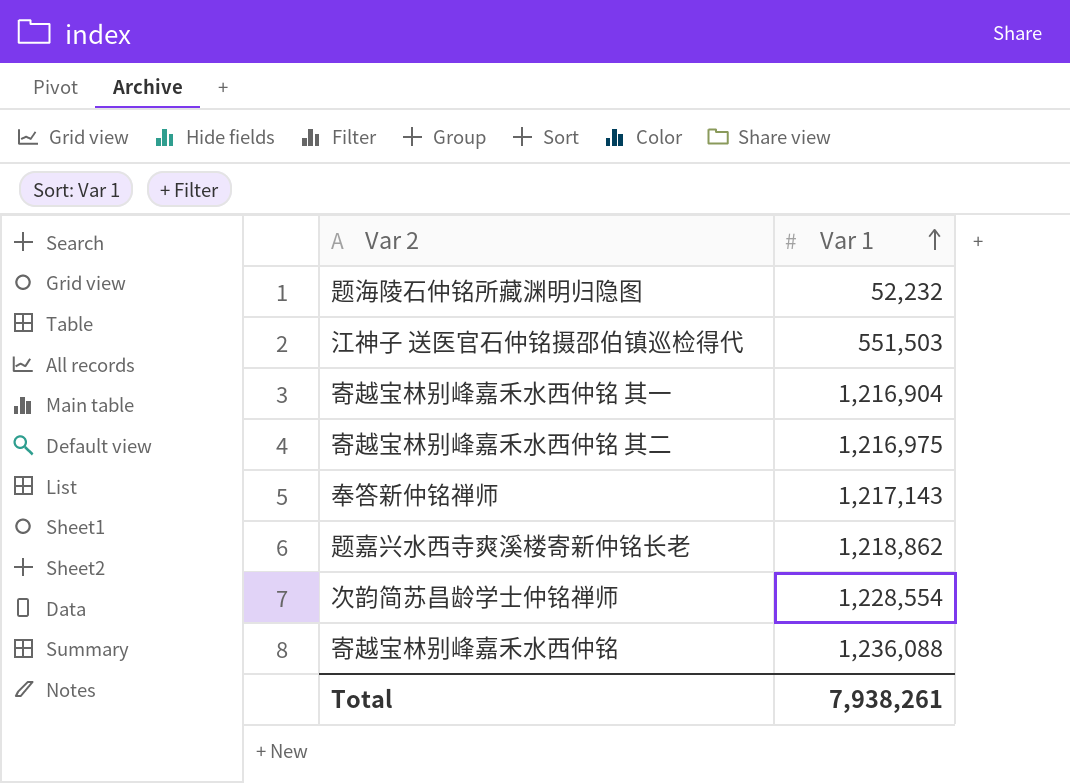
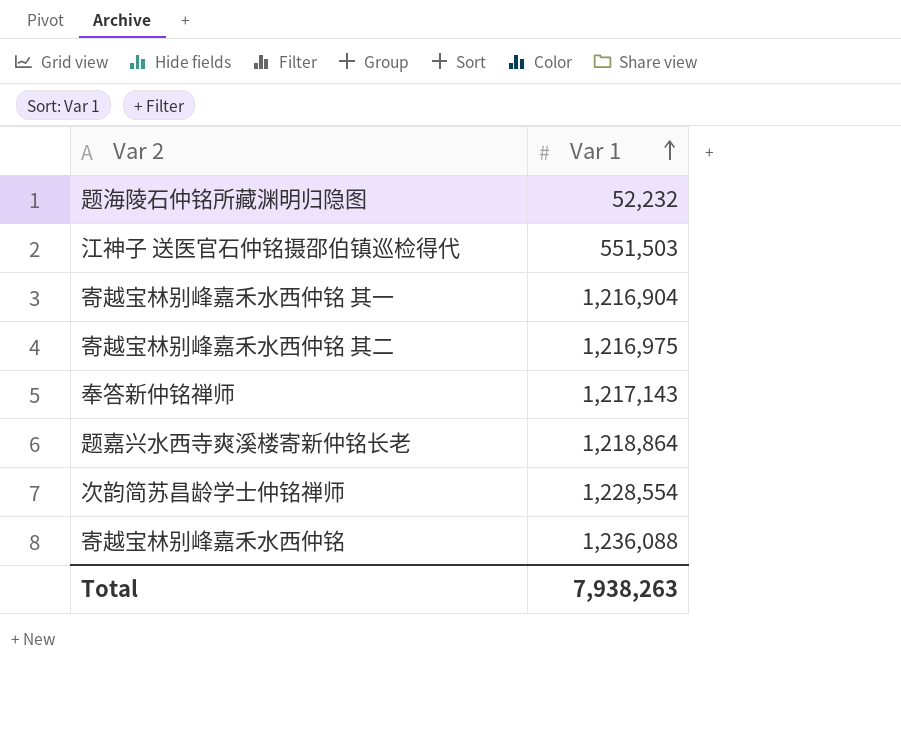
题嘉兴水西寺爽溪楼寄新仲铭长老 | Var 1: 1,218,862 -> 1,218,864
Total | Var 1: 7,938,261 -> 7,938,263

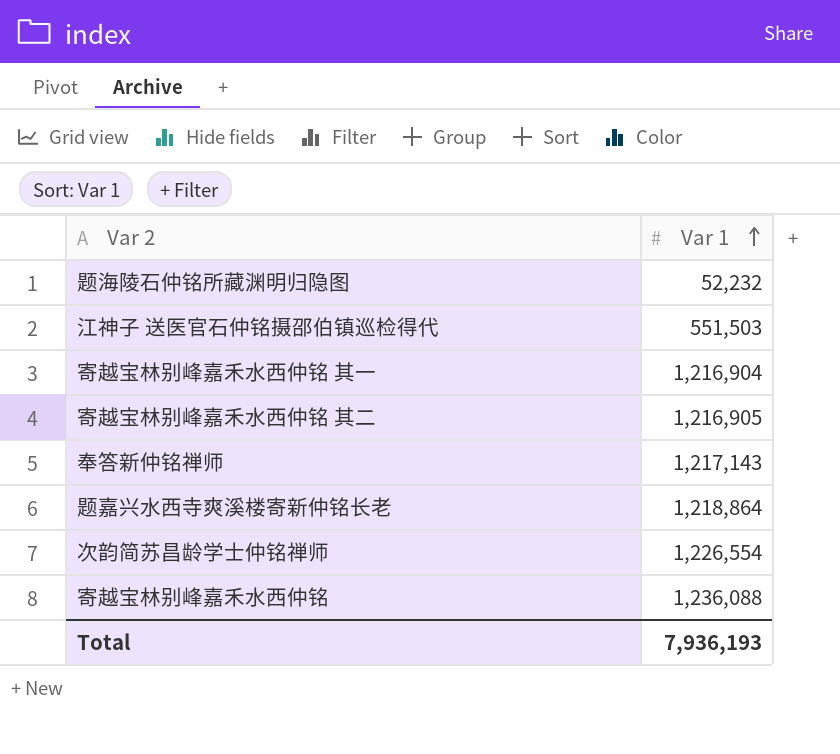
寄越宝林别峰嘉禾水西仲铭 其二 | Var 1: 1,216,975 -> 1,216,905
次韵简苏昌龄学士仲铭禅师 | Var 1: 1,228,554 -> 1,226,554
Total | Var 1: 7,938,263 -> 7,936,193

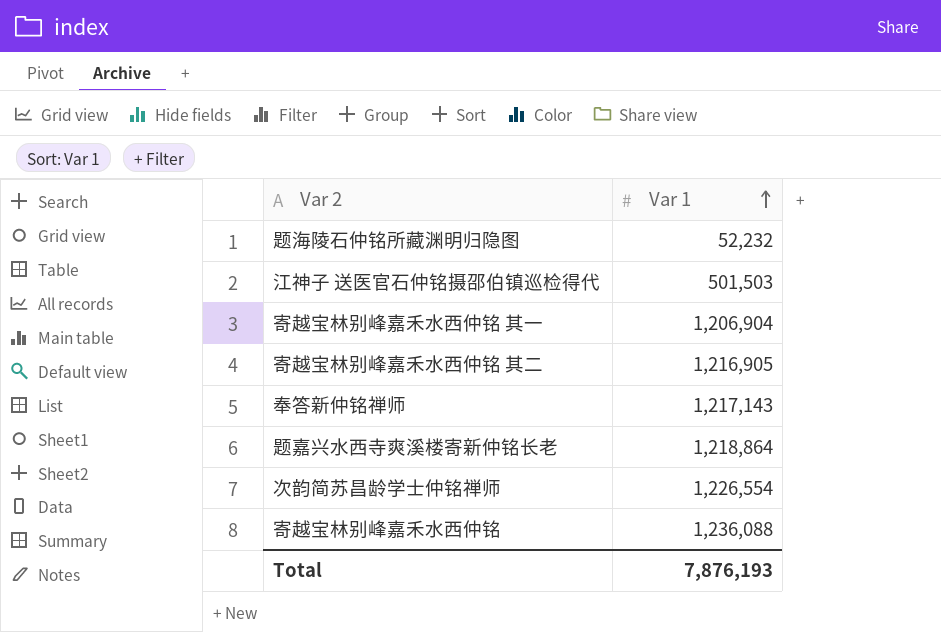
江神子 送医官石仲铭摄邵伯镇巡检得代 | Var 1: 551,503 -> 501,503
寄越宝林别峰嘉禾水西仲铭 其一 | Var 1: 1,216,904 -> 1,206,904
Total | Var 1: 7,936,193 -> 7,876,193

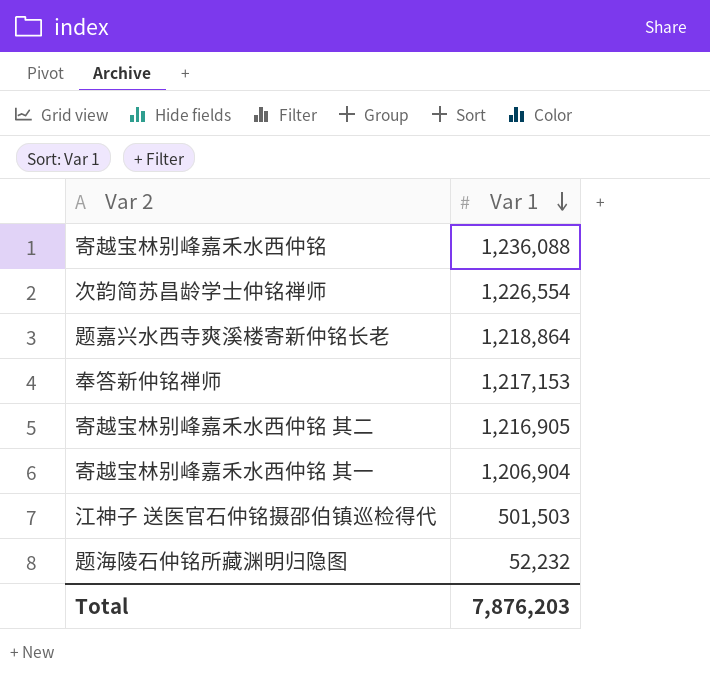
row order: Var 1 ascending -> Var 1 descending
奉答新仲铭禅师 | Var 1: 1,217,143 -> 1,217,153
Total | Var 1: 7,876,193 -> 7,876,203

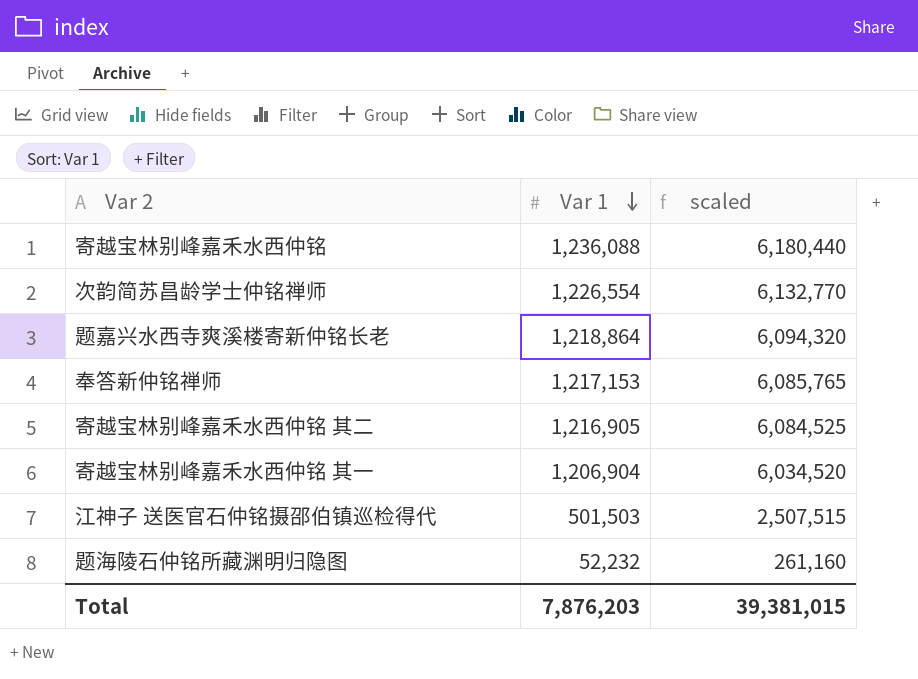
column scaled | formula: none -> [Var 1] * 5

